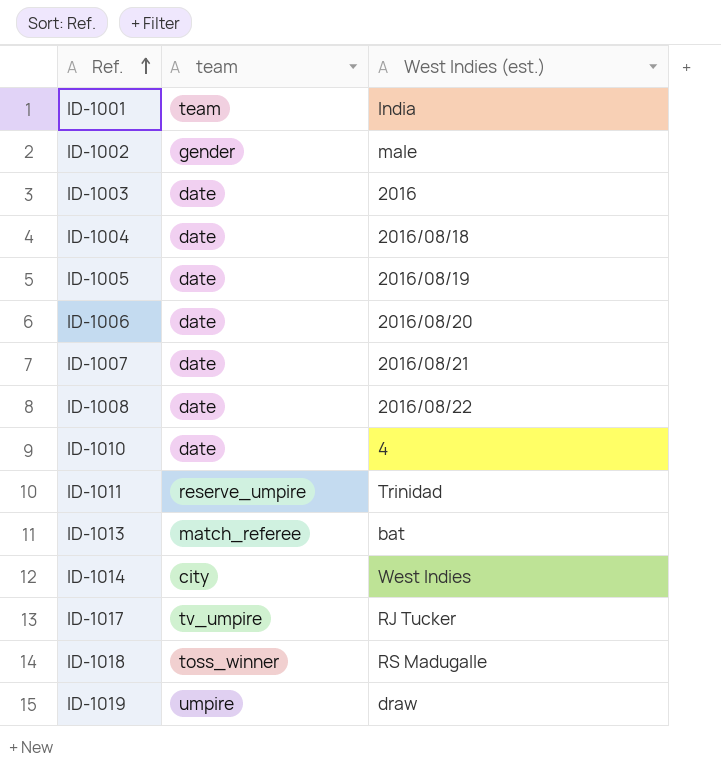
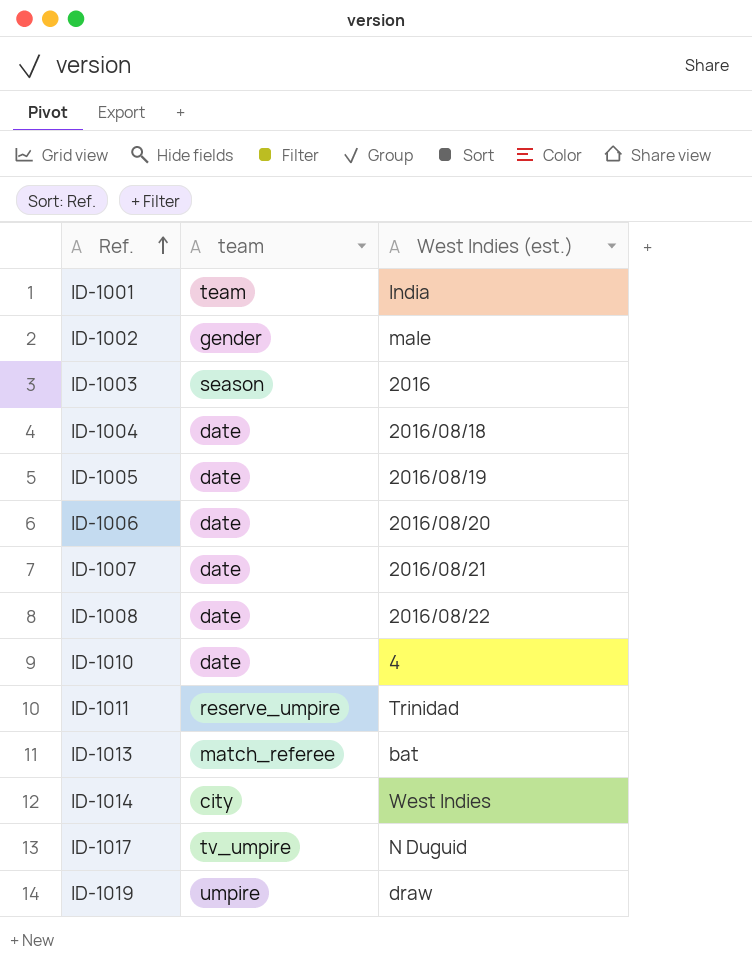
row ID-1018: toss_winner | RS Madugalle -> none
ID-1003 | team: date -> season
ID-1017 | West Indies (est.): RJ Tucker -> N Duguid

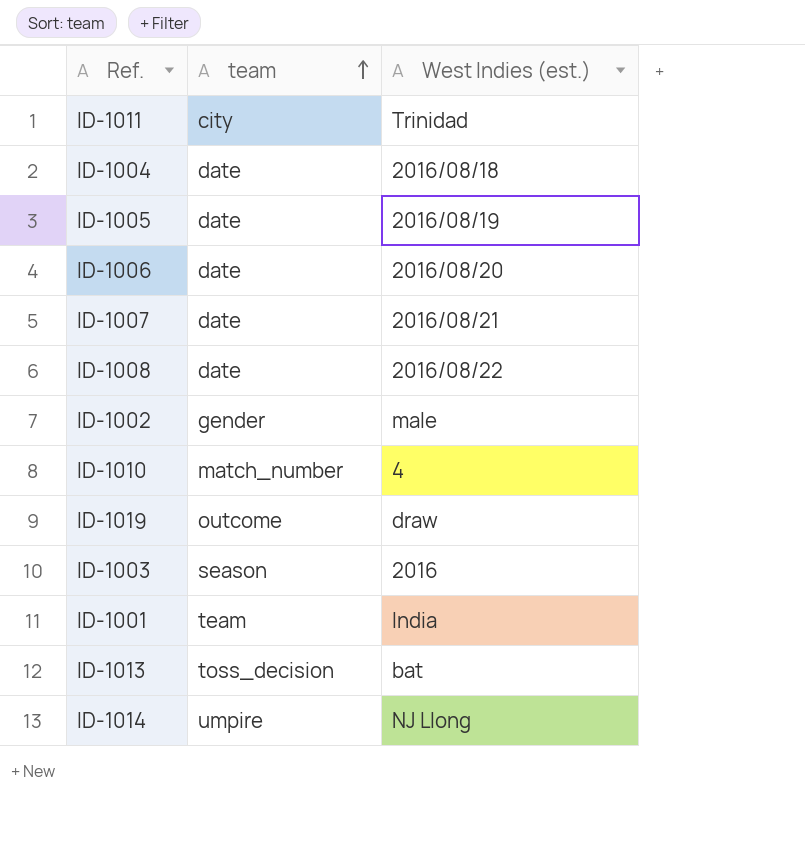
row order: Ref. ascending -> team ascending
row ID-1017: tv_umpire | N Duguid -> none
ID-1011 | team: reserve_umpire -> city
ID-1010 | team: date -> match_number
ID-1019 | team: umpire -> outcome
ID-1013 | team: match_referee -> toss_decision
ID-1014 | team: city -> umpire
ID-1014 | West Indies (est.): West Indies -> NJ Llong

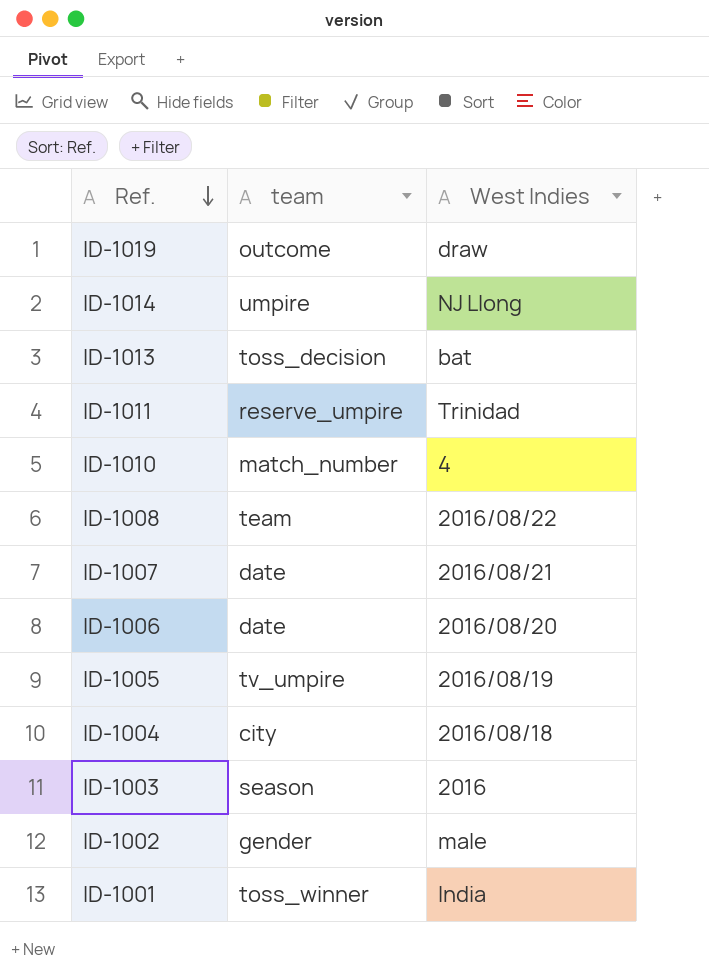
row order: team ascending -> Ref. descending
column name: West Indies (est.) -> West Indies
ID-1011 | team: city -> reserve_umpire
ID-1008 | team: date -> team
ID-1005 | team: date -> tv_umpire
ID-1004 | team: date -> city
ID-1001 | team: team -> toss_winner

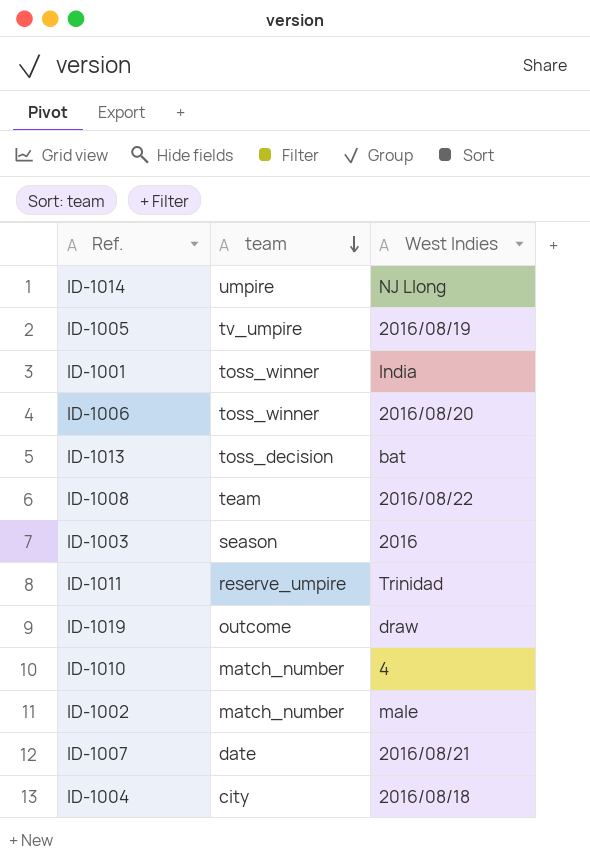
row order: Ref. descending -> team descending
ID-1006 | team: date -> toss_winner
ID-1002 | team: gender -> match_number

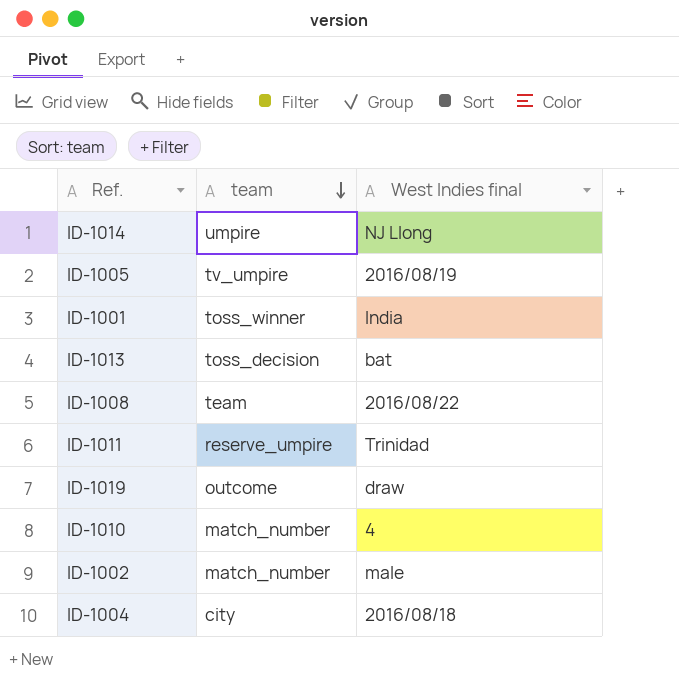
column name: West Indies -> West Indies final
row ID-1006: toss_winner | 2016/08/20 -> none
row ID-1003: season | 2016 -> none
row ID-1007: date | 2016/08/21 -> none

